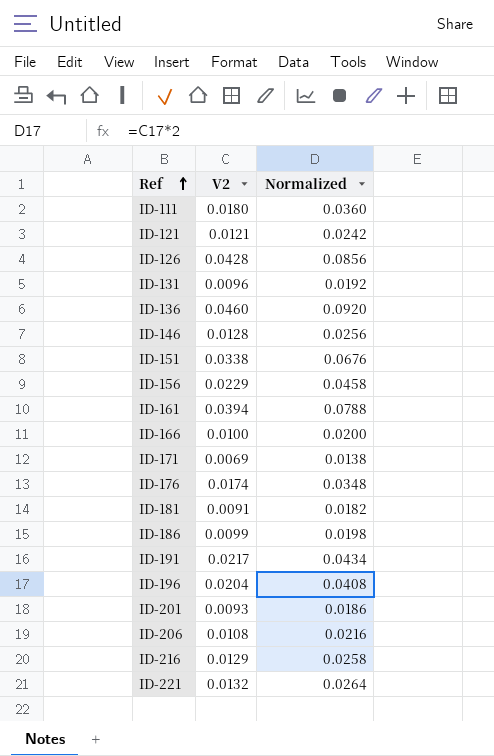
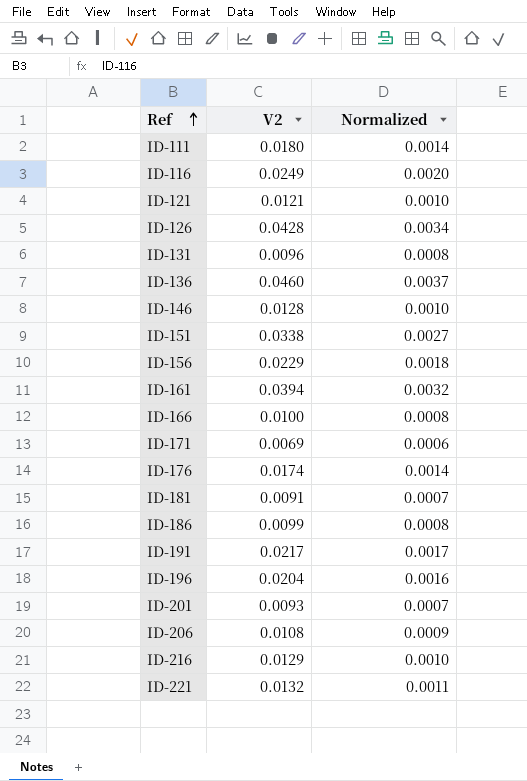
column Normalized | formula: [V2] * 2 -> [V2] * 0.08
row ID-116: none -> 0.0249 | 0.0020

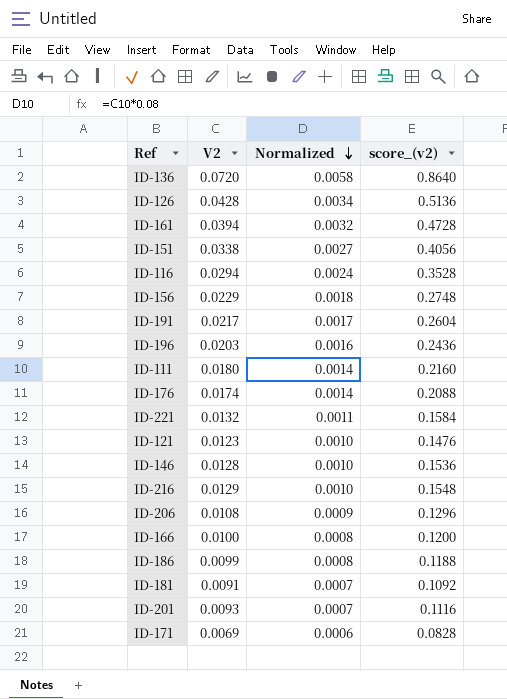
row order: Ref ascending -> Normalized descending
column score_(v2) | formula: none -> [V2] * 12
row ID-131: 0.0096 | 0.0008 -> none
ID-136 | V2: 0.0460 -> 0.0720
ID-136 | Normalized: 0.0037 -> 0.0058
ID-116 | V2: 0.0249 -> 0.0294
ID-116 | Normalized: 0.0020 -> 0.0024
ID-196 | V2: 0.0204 -> 0.0203
ID-121 | V2: 0.0121 -> 0.0123

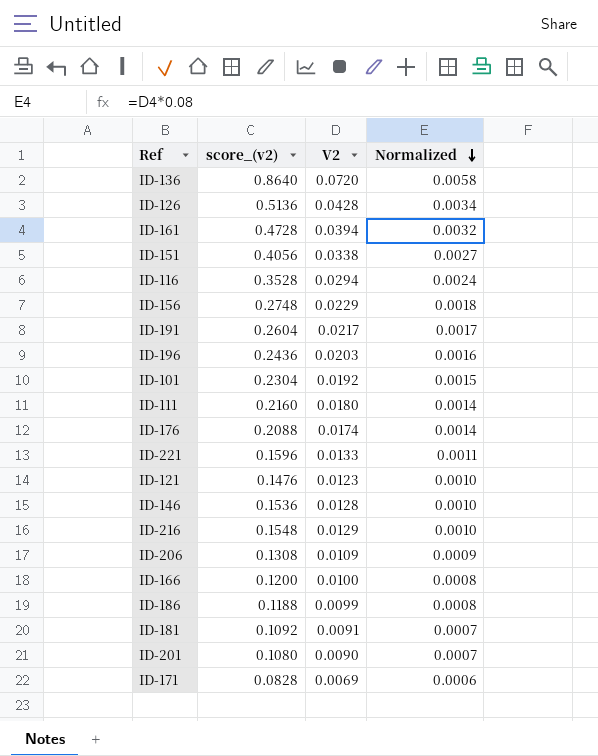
column score_(v2) | position: 4 -> 2
row ID-101: none -> 0.2304 | 0.0192 | 0.0015
ID-221 | score_(v2): 0.1584 -> 0.1596
ID-221 | V2: 0.0132 -> 0.0133
ID-206 | score_(v2): 0.1296 -> 0.1308
ID-206 | V2: 0.0108 -> 0.0109
ID-201 | score_(v2): 0.1116 -> 0.1080
ID-201 | V2: 0.0093 -> 0.0090

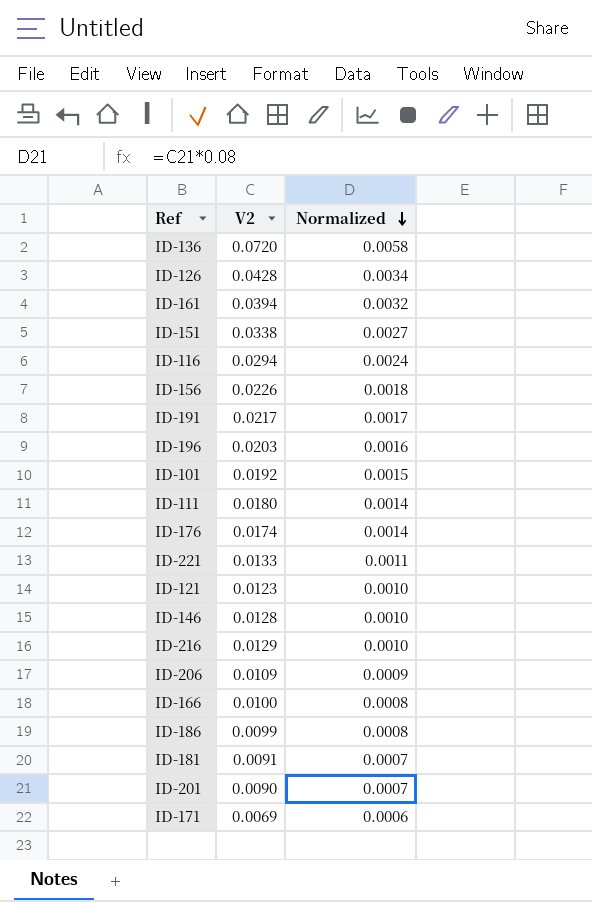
column score_(v2) | formula: [V2] * 12 -> none
ID-156 | V2: 0.0229 -> 0.0226

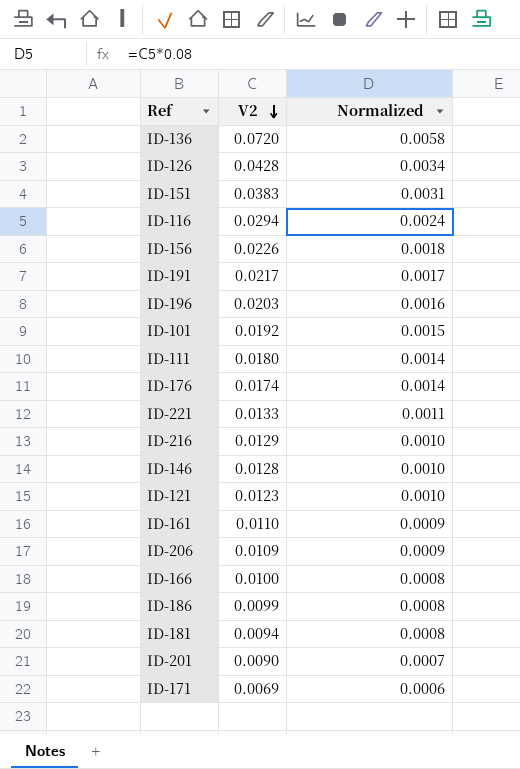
row order: Normalized descending -> V2 descending
ID-151 | V2: 0.0338 -> 0.0383
ID-151 | Normalized: 0.0027 -> 0.0031
ID-161 | V2: 0.0394 -> 0.0110
ID-161 | Normalized: 0.0032 -> 0.0009
ID-181 | V2: 0.0091 -> 0.0094
ID-181 | Normalized: 0.0007 -> 0.0008

